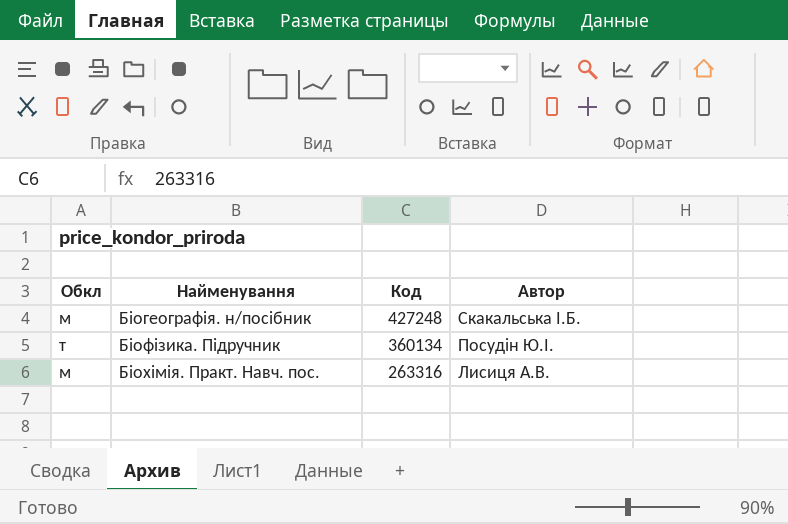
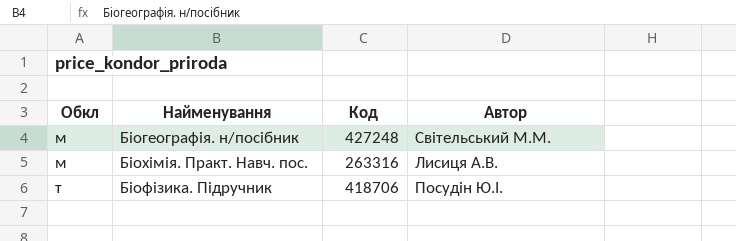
row order: Найменування ascending -> Обкл ascending
Біогеографія. н/посібник | Автор: Скакальська І.Б. -> Світельський М.М.
Біофізика. Підручник | Код: 360134 -> 418706

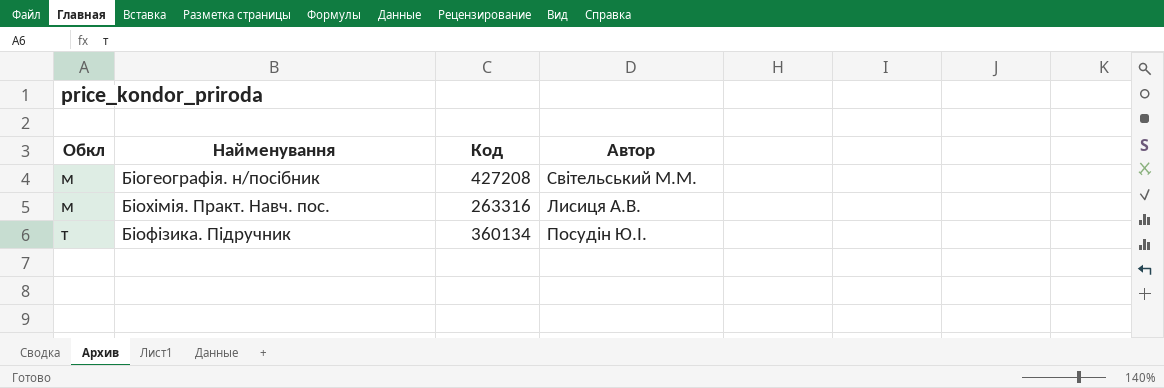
Біогеографія. н/посібник | Код: 427248 -> 427208
Біофізика. Підручник | Код: 418706 -> 360134

